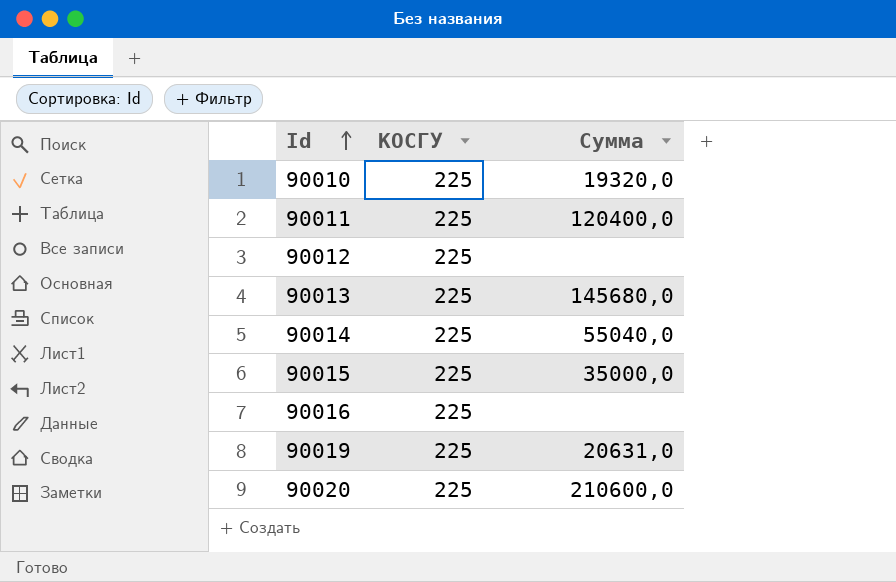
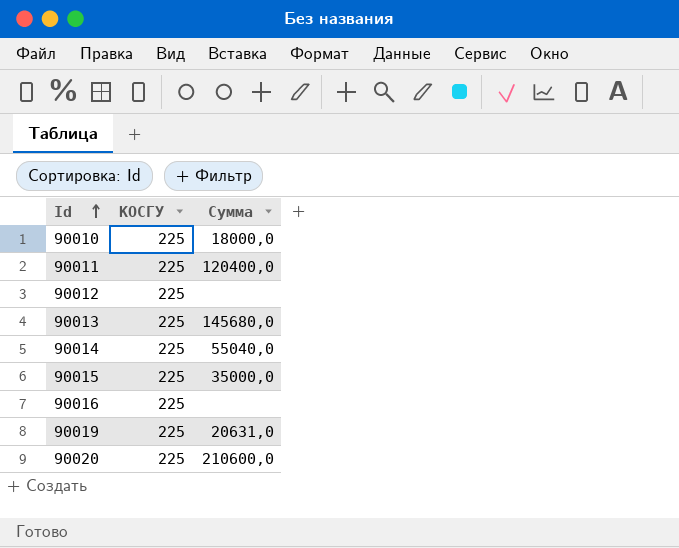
90010 | Сумма: 19320,0 -> 18000,0

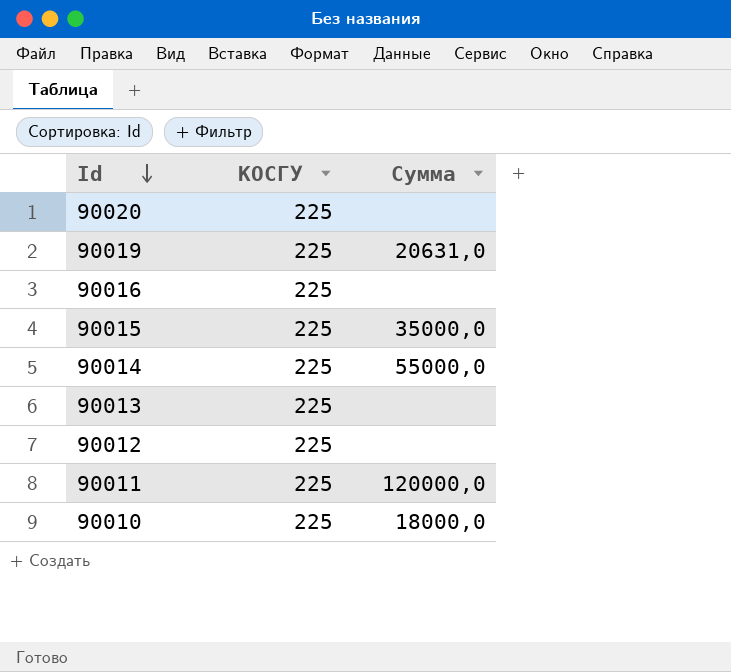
row order: Id ascending -> Id descending
90020 | Сумма: 210600,0 -> none
90014 | Сумма: 55040,0 -> 55000,0
90013 | Сумма: 145680,0 -> none
90011 | Сумма: 120400,0 -> 120000,0

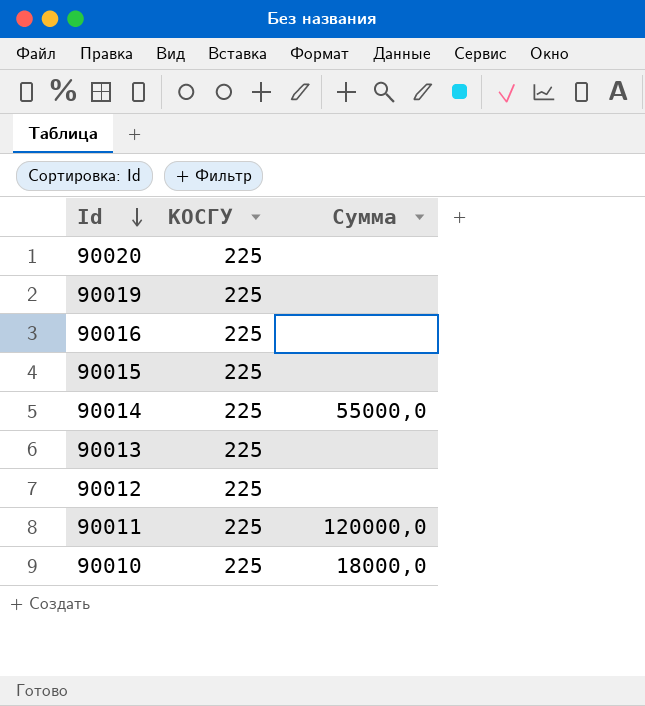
90019 | Сумма: 20631,0 -> none
90015 | Сумма: 35000,0 -> none

